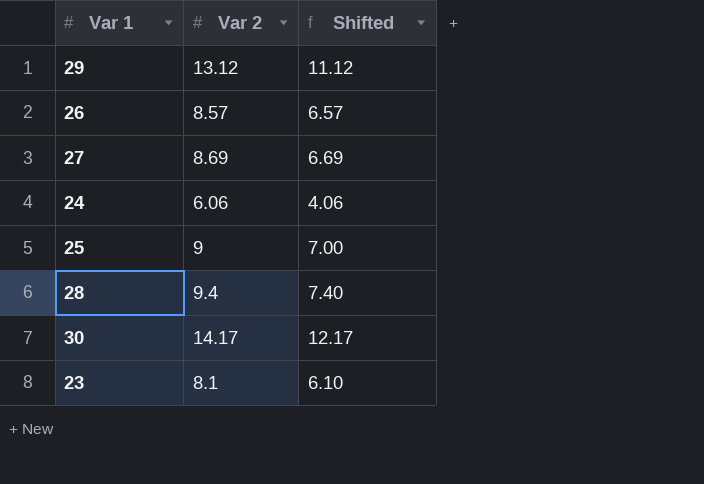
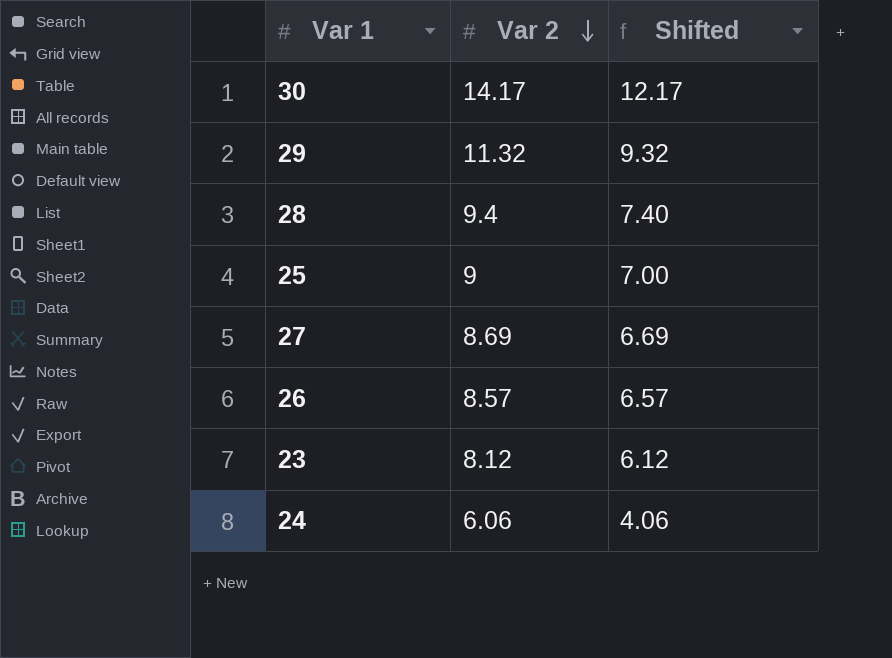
row order: none -> Var 2 descending
29 | Var 2: 13.12 -> 11.32
29 | Shifted: 11.12 -> 9.32
23 | Var 2: 8.1 -> 8.12
23 | Shifted: 6.10 -> 6.12

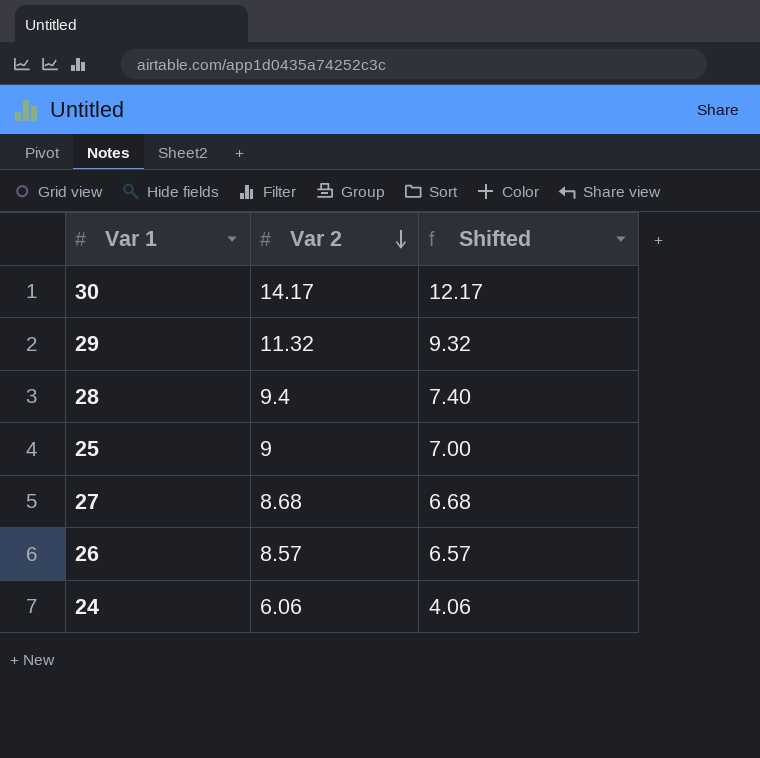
row 23: 8.12 | 6.12 -> none
27 | Var 2: 8.69 -> 8.68
27 | Shifted: 6.69 -> 6.68

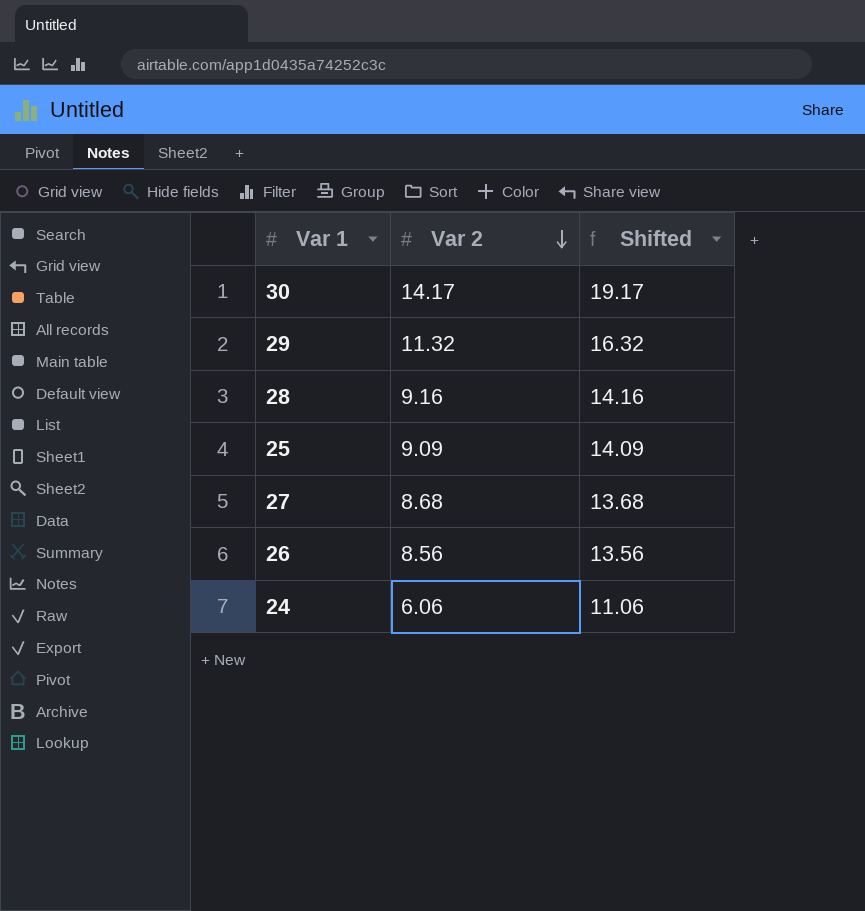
column Shifted | formula: [Var 2] - 2 -> [Var 2] + 5
28 | Var 2: 9.4 -> 9.16
25 | Var 2: 9 -> 9.09
26 | Var 2: 8.57 -> 8.56

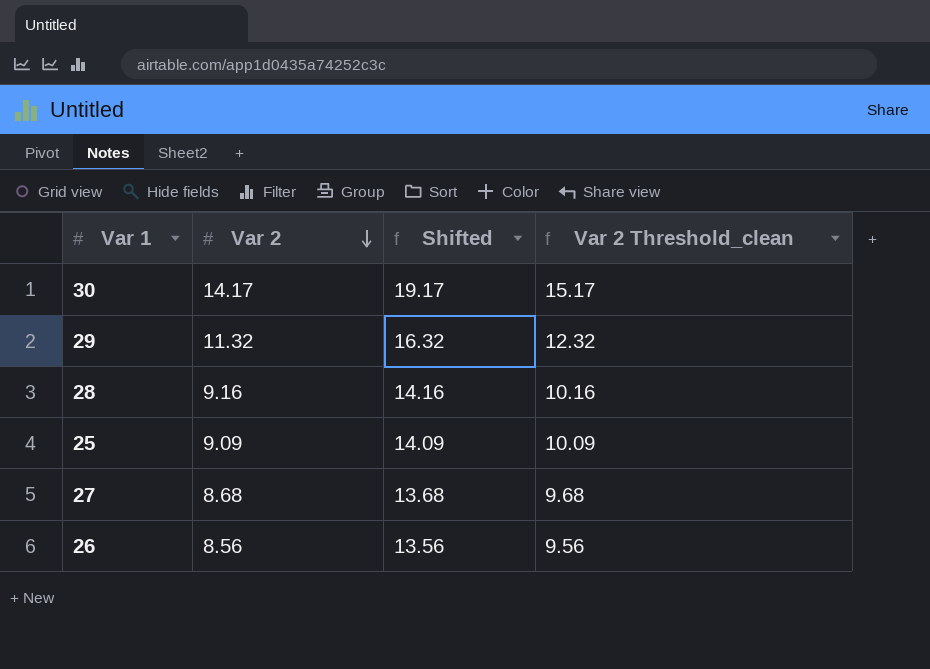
column Var 2 Threshold_clean | formula: none -> [Var 2] + 1
row 24: 6.06 | 11.06 -> none

